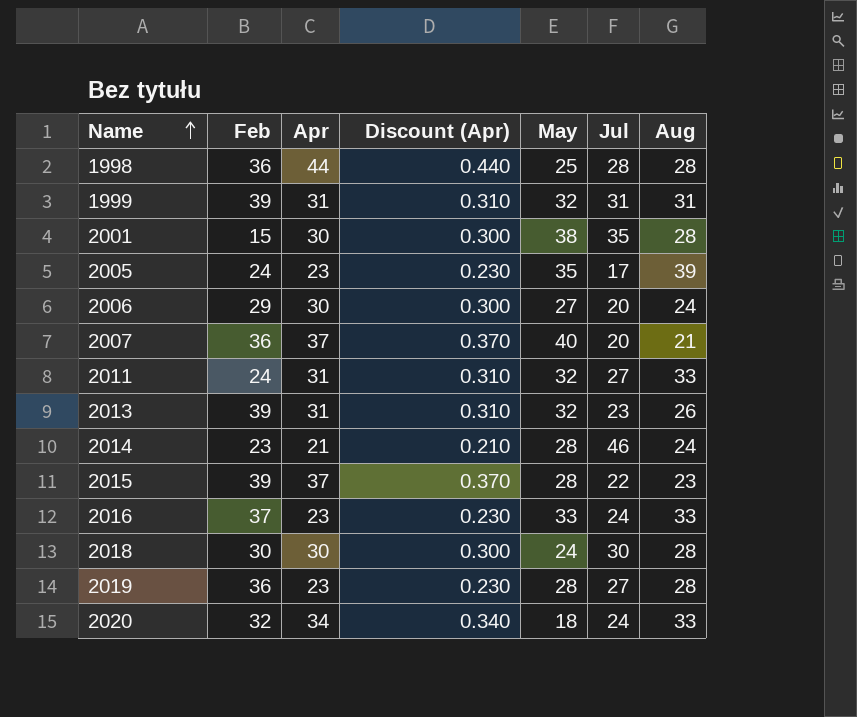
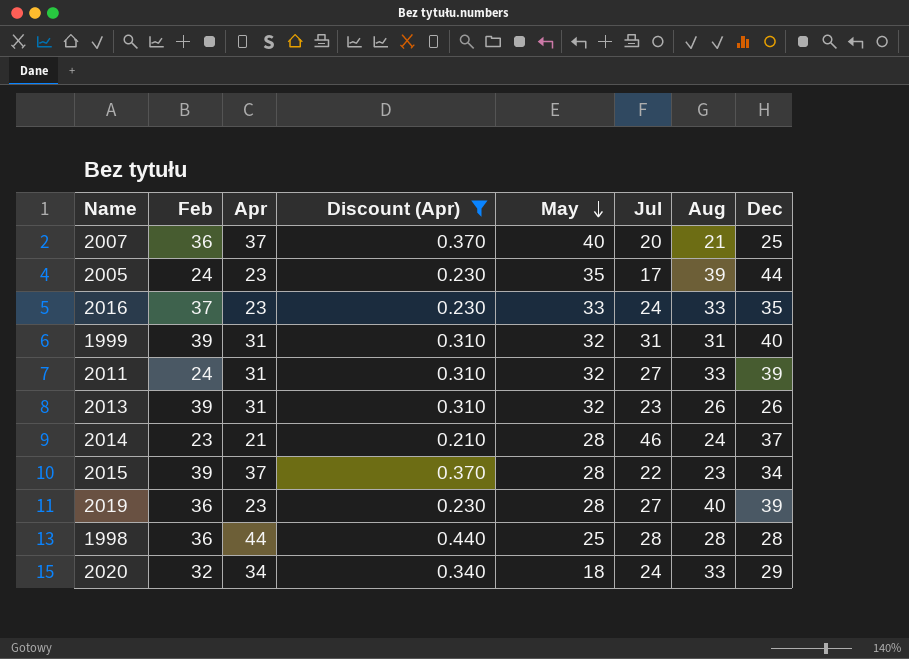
filter: none -> Discount (Apr) != 0.300
row order: Name ascending -> May descending
column Dec | position: none -> 8
2019 | Aug: 28 -> 40

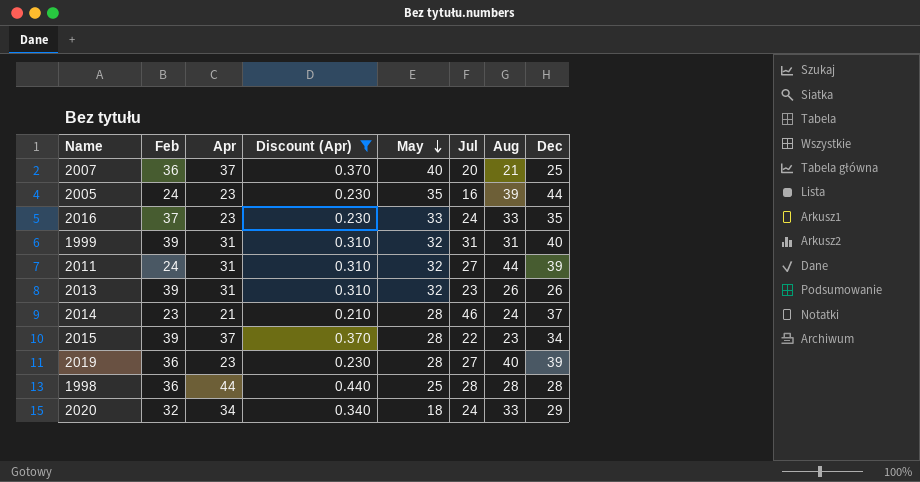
2005 | Jul: 17 -> 16
2011 | Aug: 33 -> 44

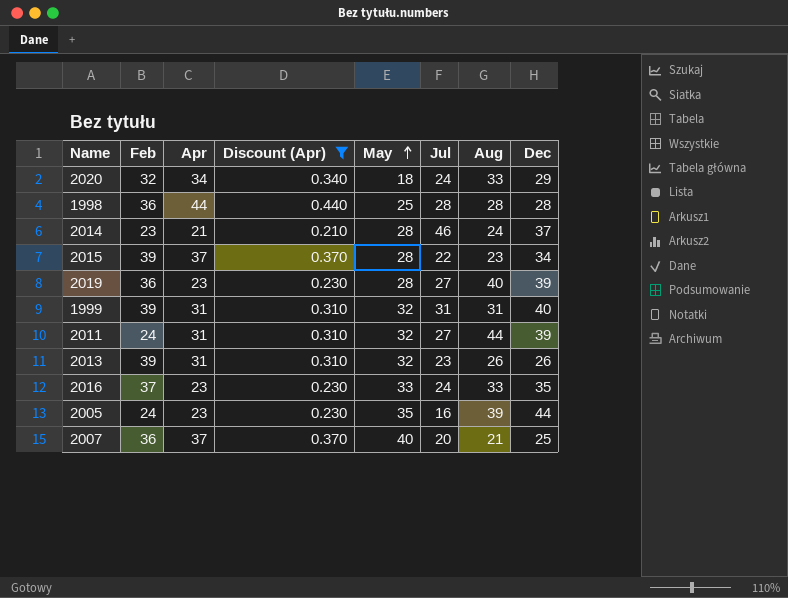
row order: May descending -> May ascending

